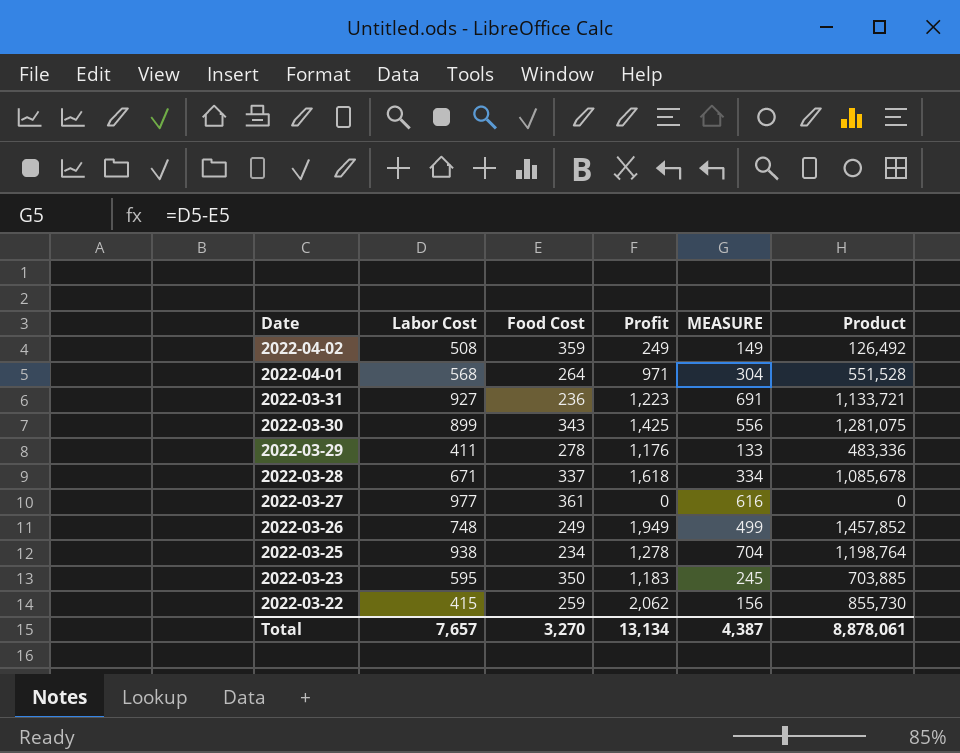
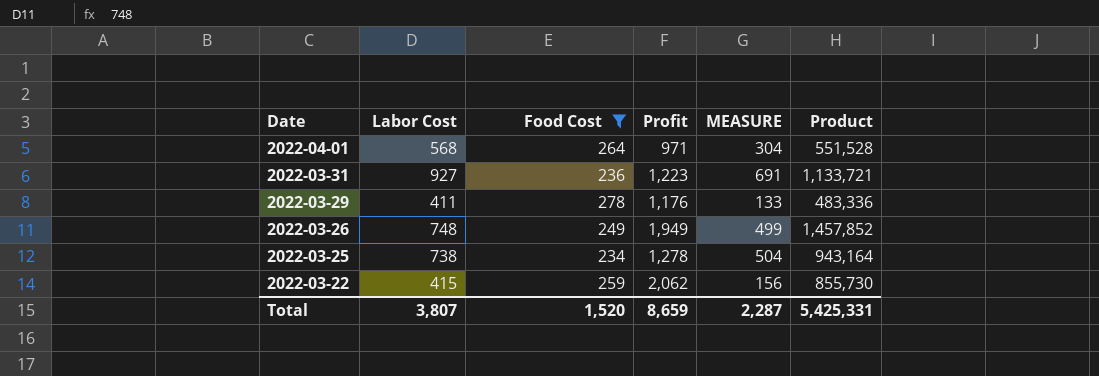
filter: none -> Food Cost <= 278
2022-03-25 | Labor Cost: 938 -> 738
2022-03-25 | MEASURE: 704 -> 504
2022-03-25 | Product: 1,198,764 -> 943,164
Total | Labor Cost: 7,657 -> 3,807
Total | Food Cost: 3,270 -> 1,520
Total | Profit: 13,134 -> 8,659
Total | MEASURE: 4,387 -> 2,287
Total | Product: 8,878,061 -> 5,425,331

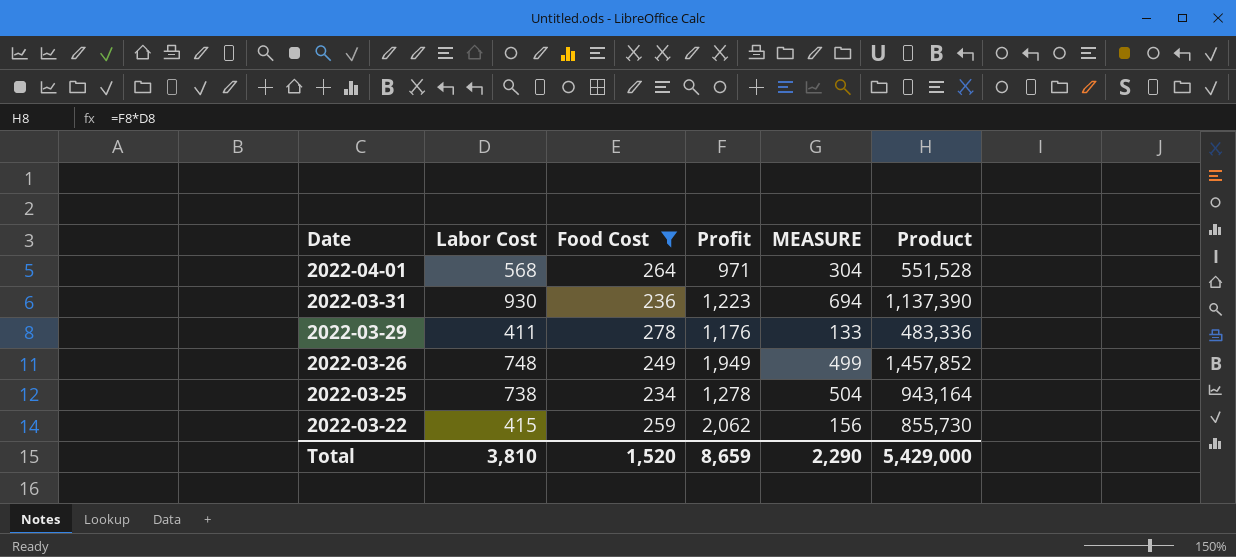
2022-03-31 | Labor Cost: 927 -> 930
2022-03-31 | MEASURE: 691 -> 694
2022-03-31 | Product: 1,133,721 -> 1,137,390
Total | Labor Cost: 3,807 -> 3,810
Total | MEASURE: 2,287 -> 2,290
Total | Product: 5,425,331 -> 5,429,000

